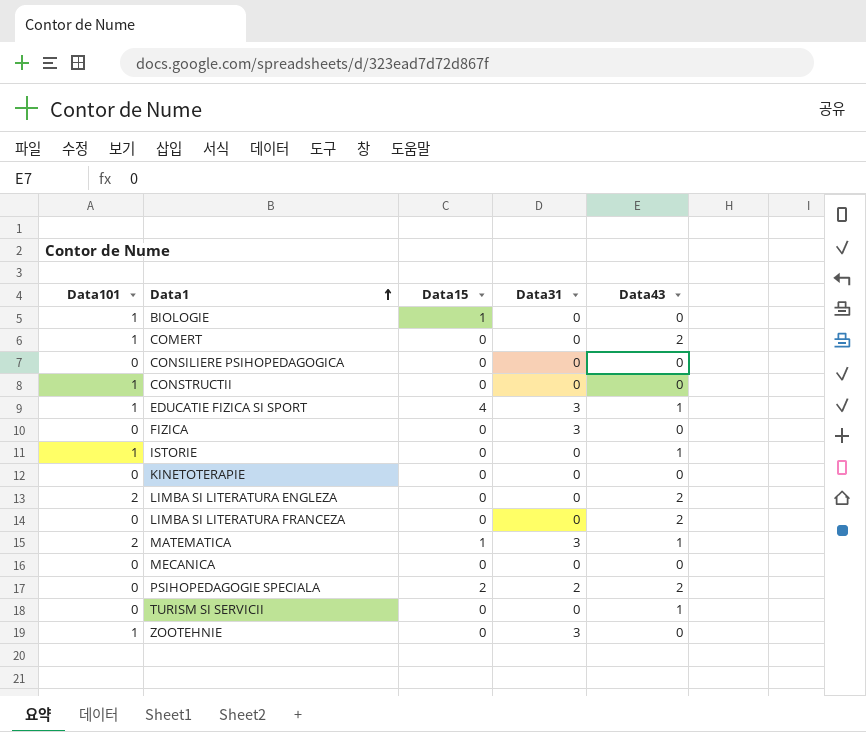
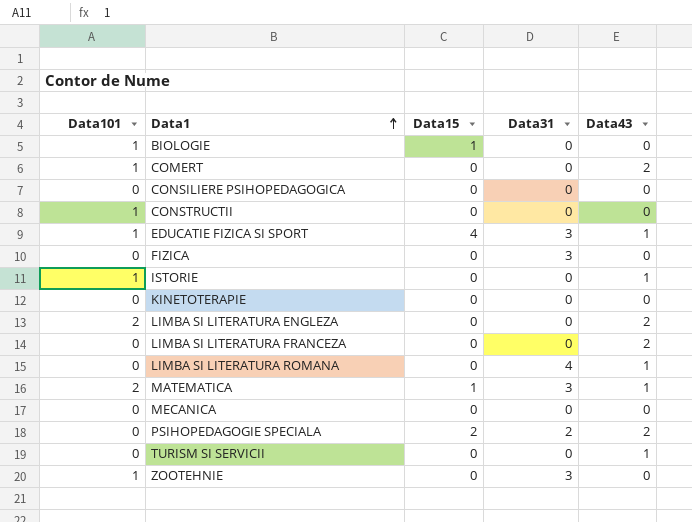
row LIMBA SI LITERATURA ROMANA: none -> 0 | 0 | 4 | 1

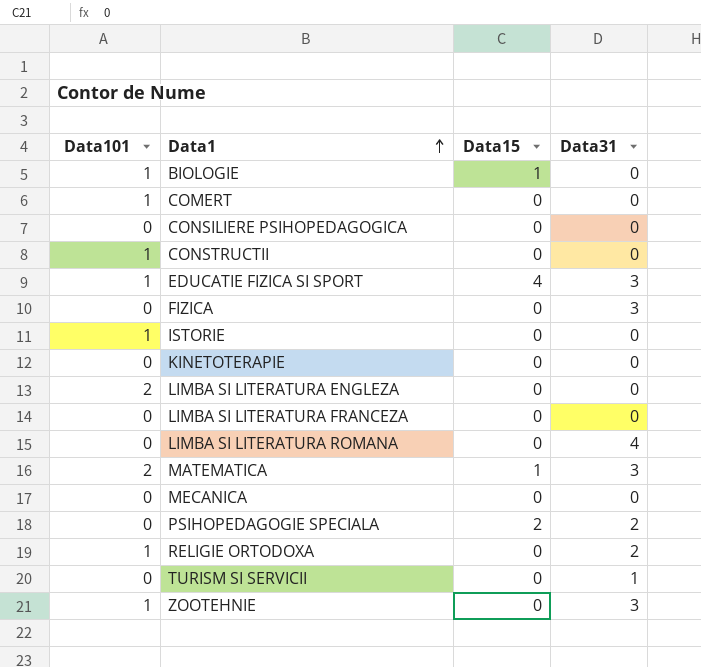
column Data43 | position: 5 -> none
row RELIGIE ORTODOXA: none -> 1 | 0 | 2
TURISM SI SERVICII | Data31: 0 -> 1

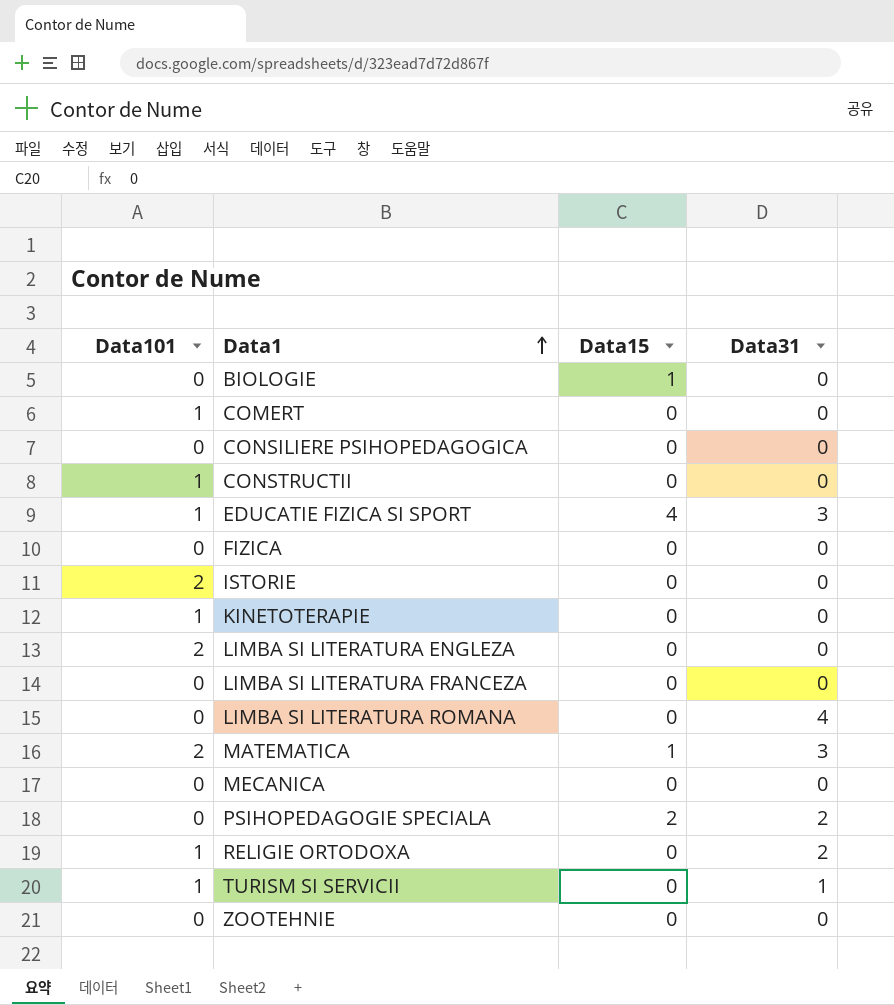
BIOLOGIE | Data101: 1 -> 0
FIZICA | Data31: 3 -> 0
ISTORIE | Data101: 1 -> 2
KINETOTERAPIE | Data101: 0 -> 1
TURISM SI SERVICII | Data101: 0 -> 1
ZOOTEHNIE | Data101: 1 -> 0
ZOOTEHNIE | Data31: 3 -> 0

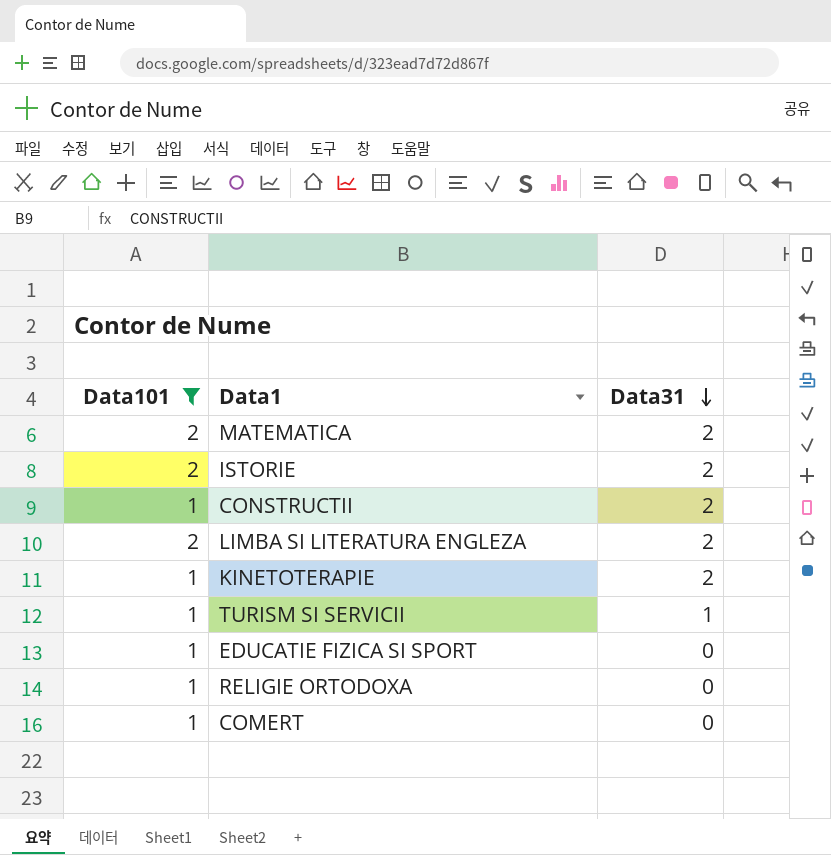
filter: none -> Data101 != 0
row order: Data1 ascending -> Data31 descending
column Data15 | position: 3 -> none
MATEMATICA | Data31: 3 -> 2
ISTORIE | Data31: 0 -> 2
CONSTRUCTII | Data31: 0 -> 2
LIMBA SI LITERATURA ENGLEZA | Data31: 0 -> 2
KINETOTERAPIE | Data31: 0 -> 2
EDUCATIE FIZICA SI SPORT | Data31: 3 -> 0
RELIGIE ORTODOXA | Data31: 2 -> 0

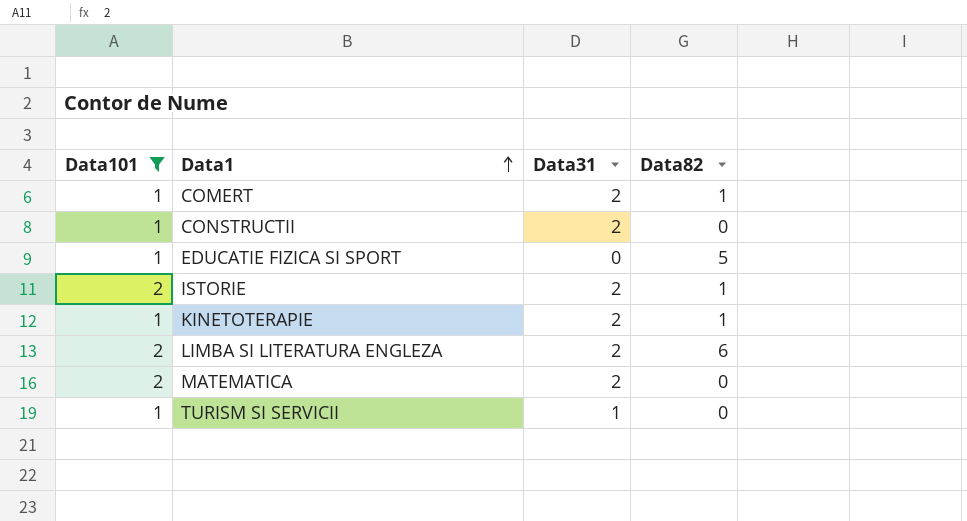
row order: Data31 descending -> Data1 ascending
column Data82 | position: none -> 4
row RELIGIE ORTODOXA: 1 | 0 -> none
COMERT | Data31: 0 -> 2

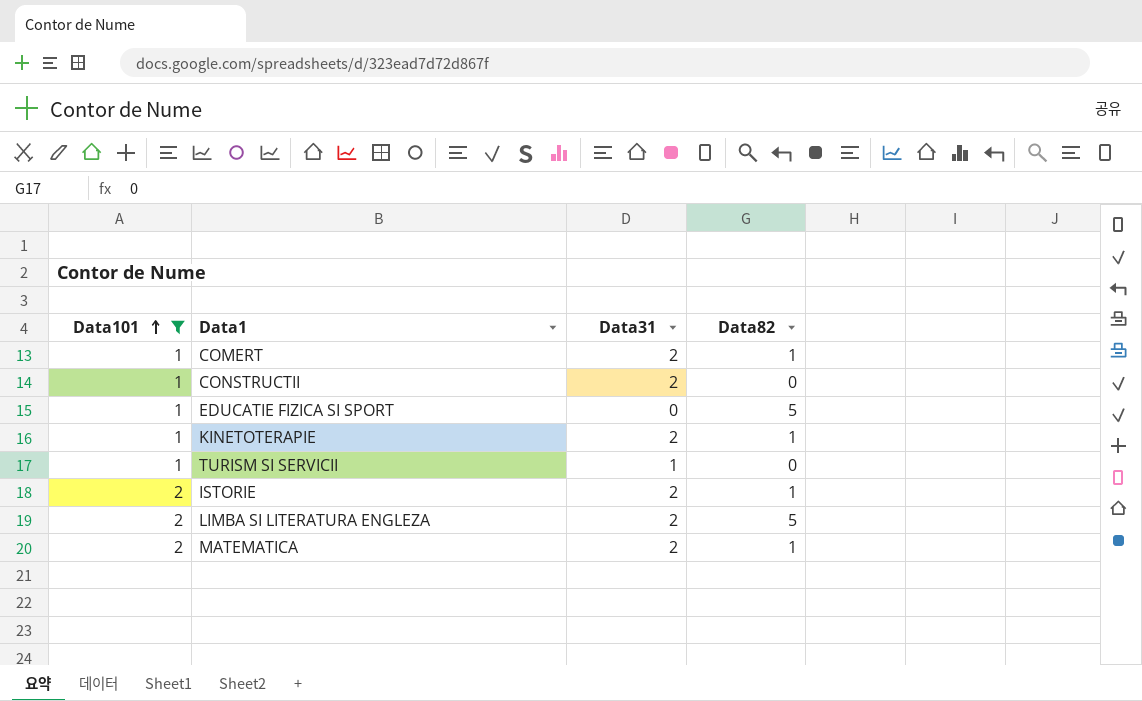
row order: Data1 ascending -> Data101 ascending
LIMBA SI LITERATURA ENGLEZA | Data82: 6 -> 5
MATEMATICA | Data82: 0 -> 1

